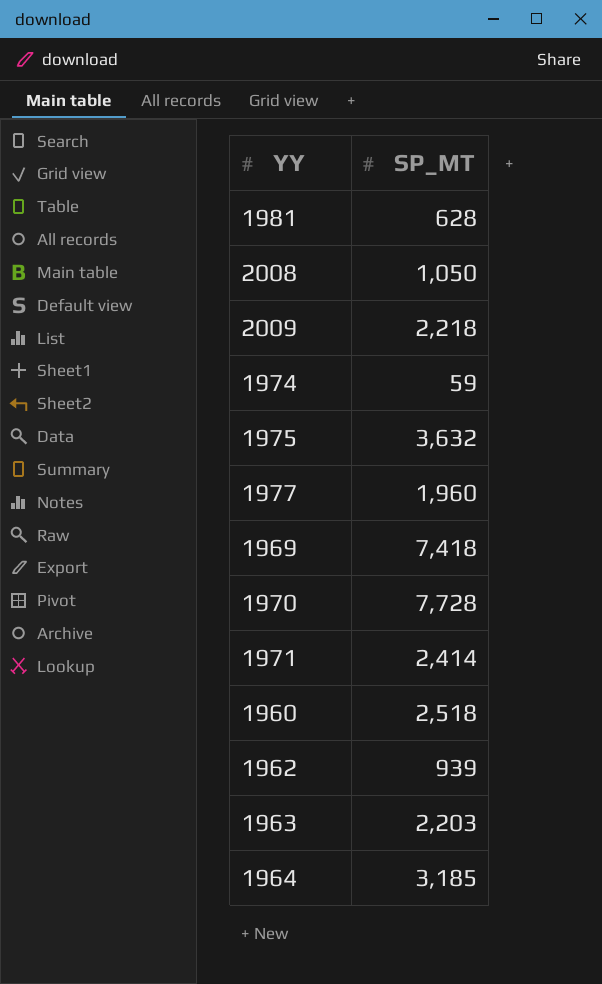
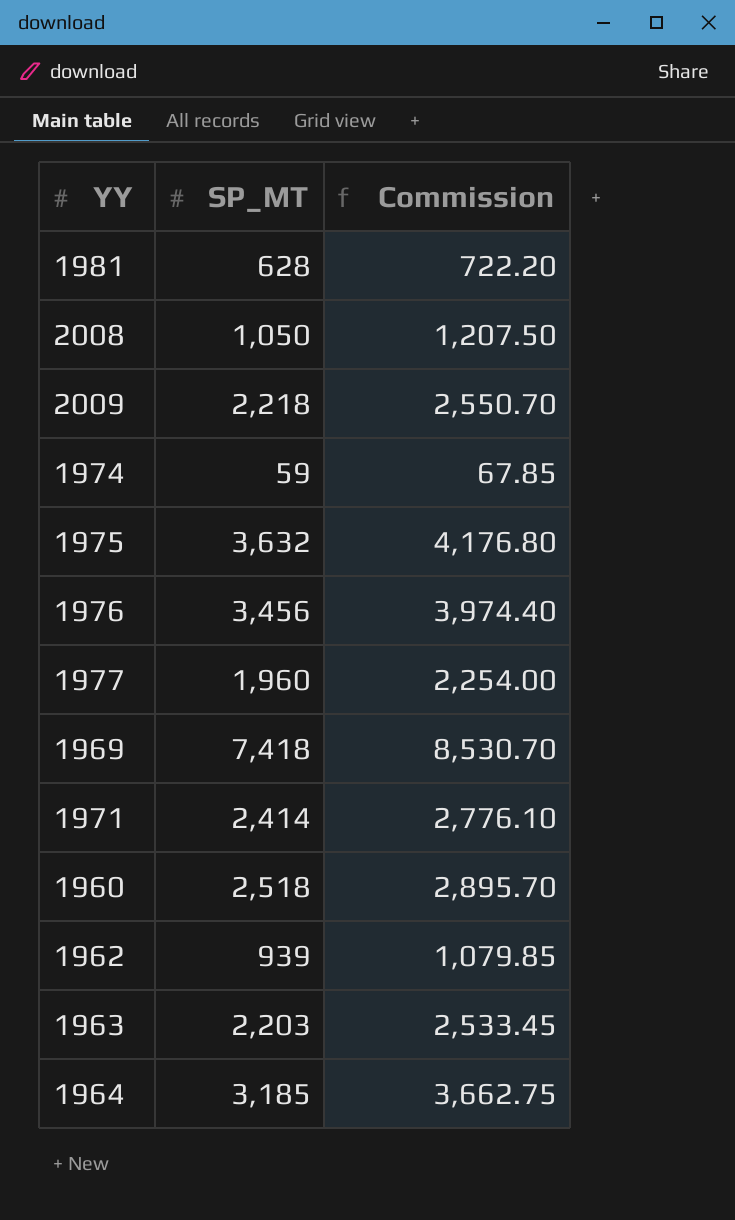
column Commission | formula: none -> [SP_MT] * 1.15
row 1970: 7,728 -> none
row 1976: none -> 3,456 | 3,974.40

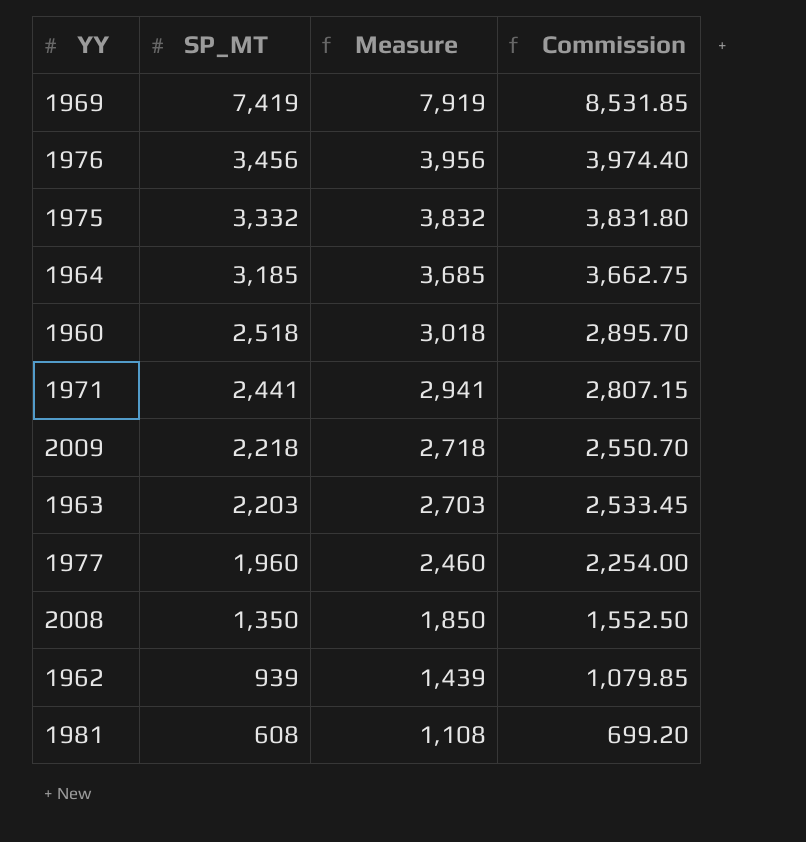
row order: none -> SP_MT descending
column Measure | formula: none -> [SP_MT] + 500
row 1974: 59 | 67.85 -> none
1969 | SP_MT: 7,418 -> 7,419
1969 | Commission: 8,530.70 -> 8,531.85
1975 | SP_MT: 3,632 -> 3,332
1975 | Commission: 4,176.80 -> 3,831.80
1971 | SP_MT: 2,414 -> 2,441
1971 | Commission: 2,776.10 -> 2,807.15
2008 | SP_MT: 1,050 -> 1,350
2008 | Commission: 1,207.50 -> 1,552.50
1981 | SP_MT: 628 -> 608
1981 | Commission: 722.20 -> 699.20

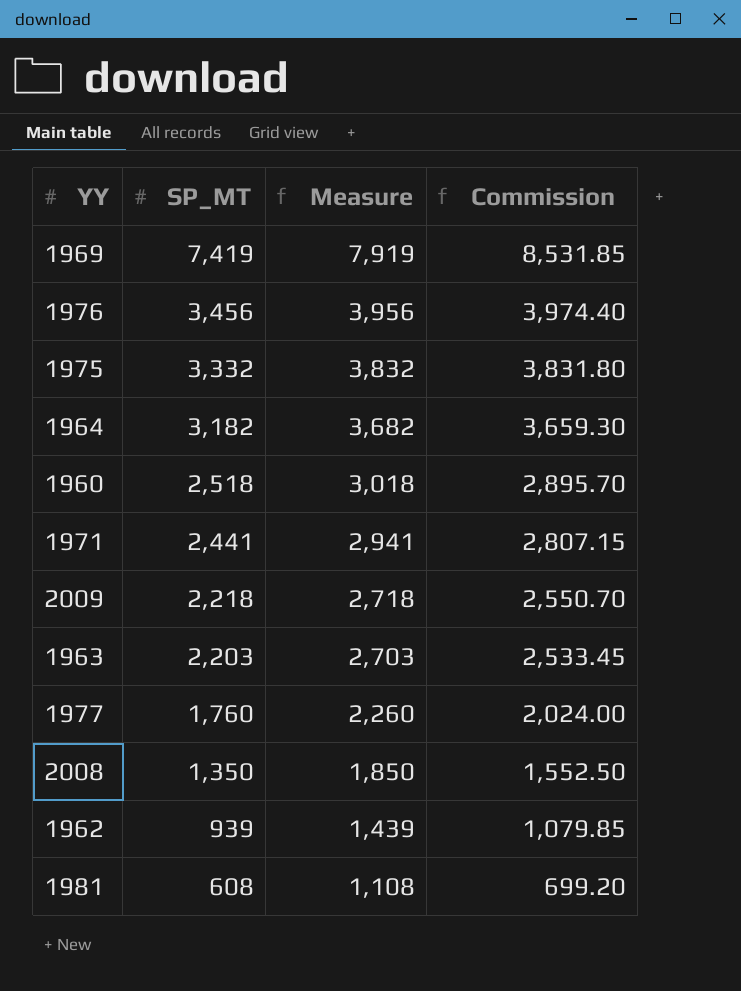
1964 | SP_MT: 3,185 -> 3,182
1964 | Measure: 3,685 -> 3,682
1964 | Commission: 3,662.75 -> 3,659.30
1977 | SP_MT: 1,960 -> 1,760
1977 | Measure: 2,460 -> 2,260
1977 | Commission: 2,254.00 -> 2,024.00

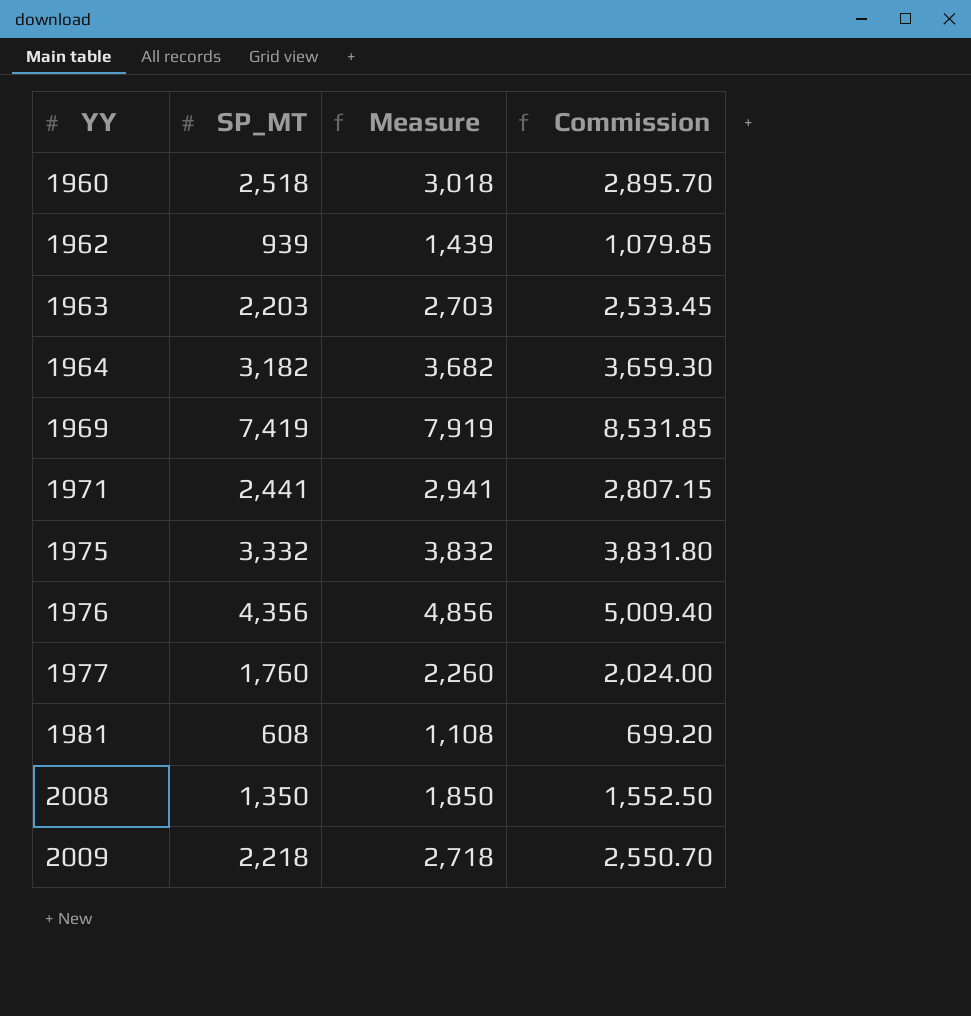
row order: SP_MT descending -> YY ascending
1976 | SP_MT: 3,456 -> 4,356
1976 | Measure: 3,956 -> 4,856
1976 | Commission: 3,974.40 -> 5,009.40

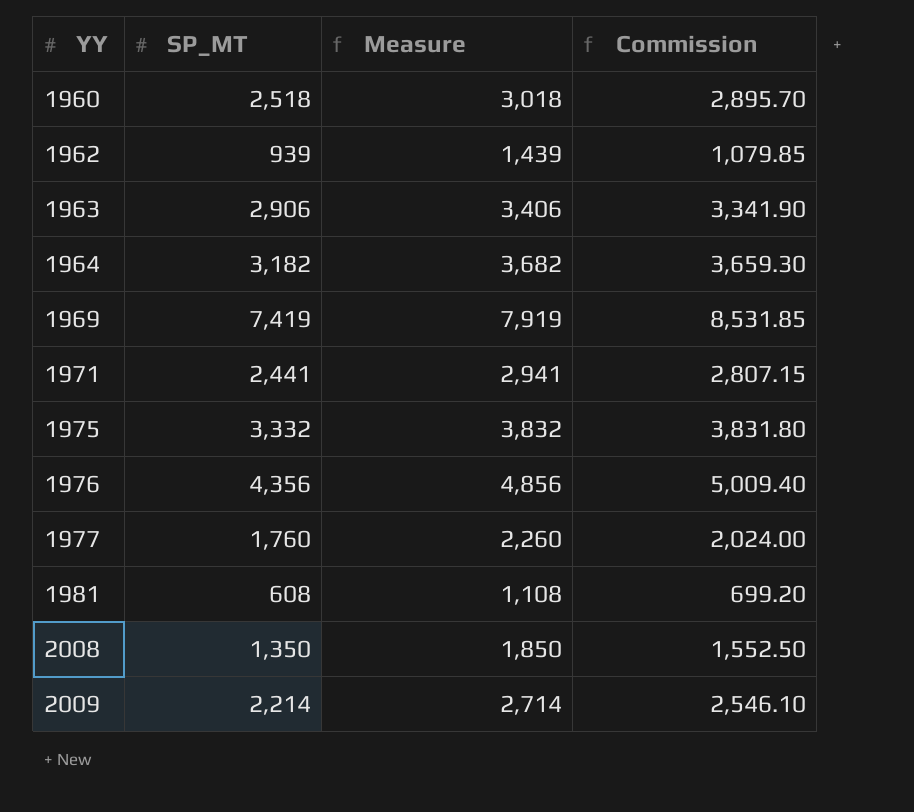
1963 | SP_MT: 2,203 -> 2,906
1963 | Measure: 2,703 -> 3,406
1963 | Commission: 2,533.45 -> 3,341.90
2009 | SP_MT: 2,218 -> 2,214
2009 | Measure: 2,718 -> 2,714
2009 | Commission: 2,550.70 -> 2,546.10

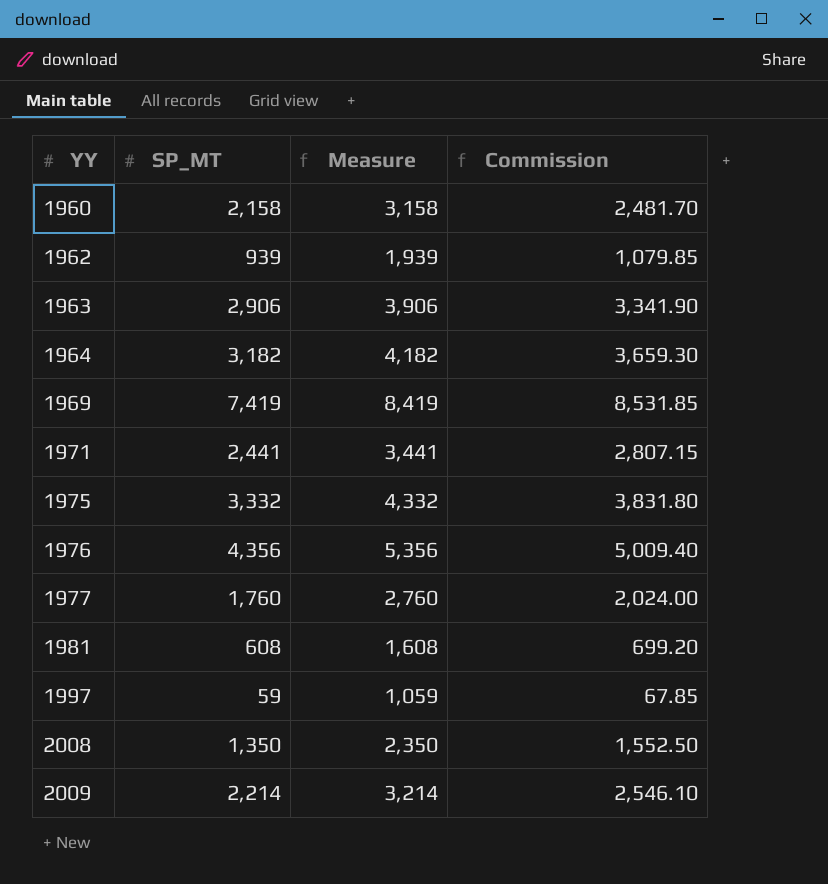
column Measure | formula: [SP_MT] + 500 -> [SP_MT] + 1000
1960 | SP_MT: 2,518 -> 2,158
1960 | Commission: 2,895.70 -> 2,481.70
row 1997: none -> 59 | 1,059 | 67.85

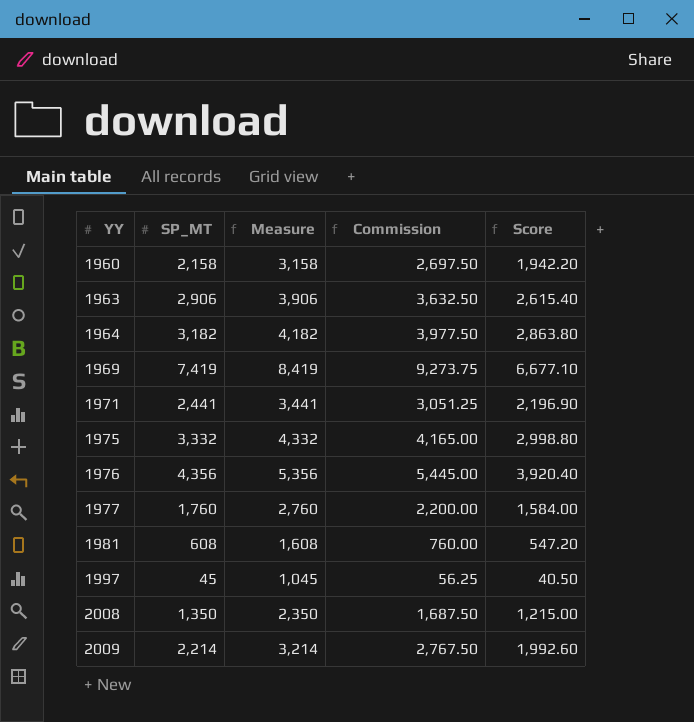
column Commission | formula: [SP_MT] * 1.15 -> [SP_MT] * 1.25
column Score | formula: none -> [SP_MT] * 0.9
row 1962: 939 | 1,939 | 1,079.85 -> none
1997 | SP_MT: 59 -> 45
1997 | Measure: 1,059 -> 1,045

